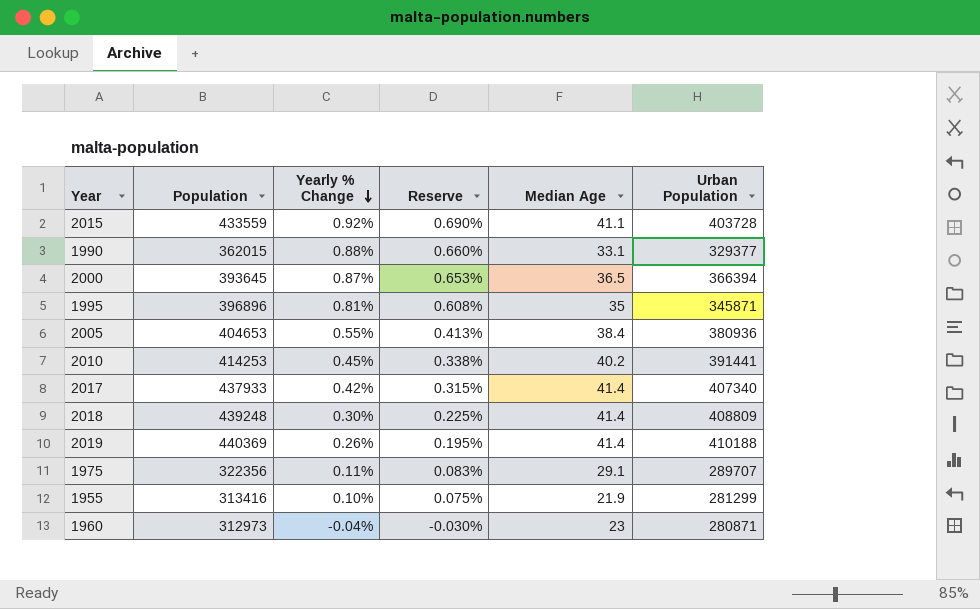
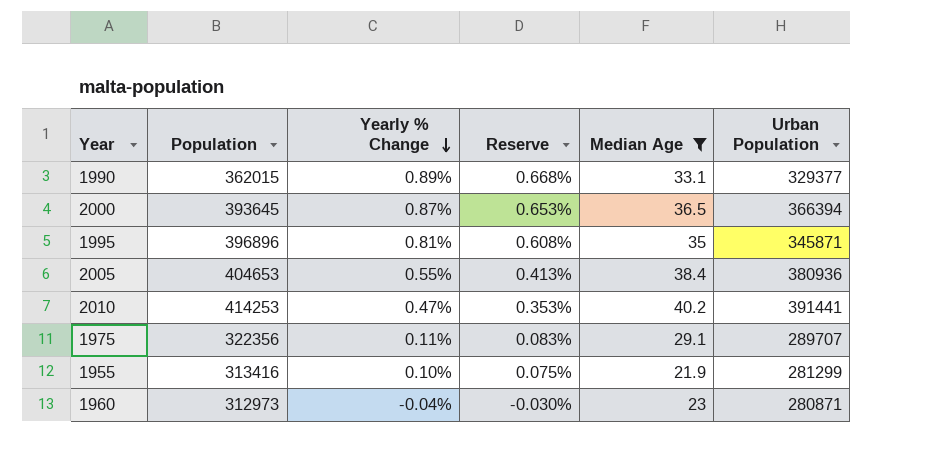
filter: none -> Median Age <= 40.2
1990 | Yearly % Change: 0.88% -> 0.89%
1990 | Reserve: 0.660% -> 0.668%
2010 | Yearly % Change: 0.45% -> 0.47%
2010 | Reserve: 0.338% -> 0.353%

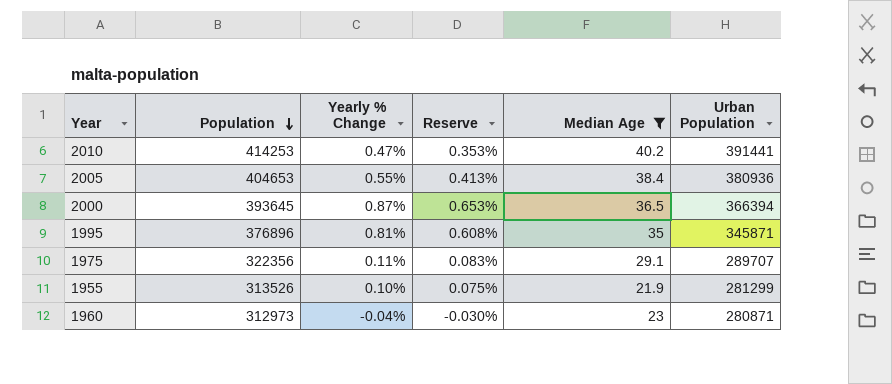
row order: Yearly % Change descending -> Population descending
row 1990: 362015 | 0.89% | 0.668% | 33.1 | 329377 -> none
1995 | Population: 396896 -> 376896
1955 | Population: 313416 -> 313526

